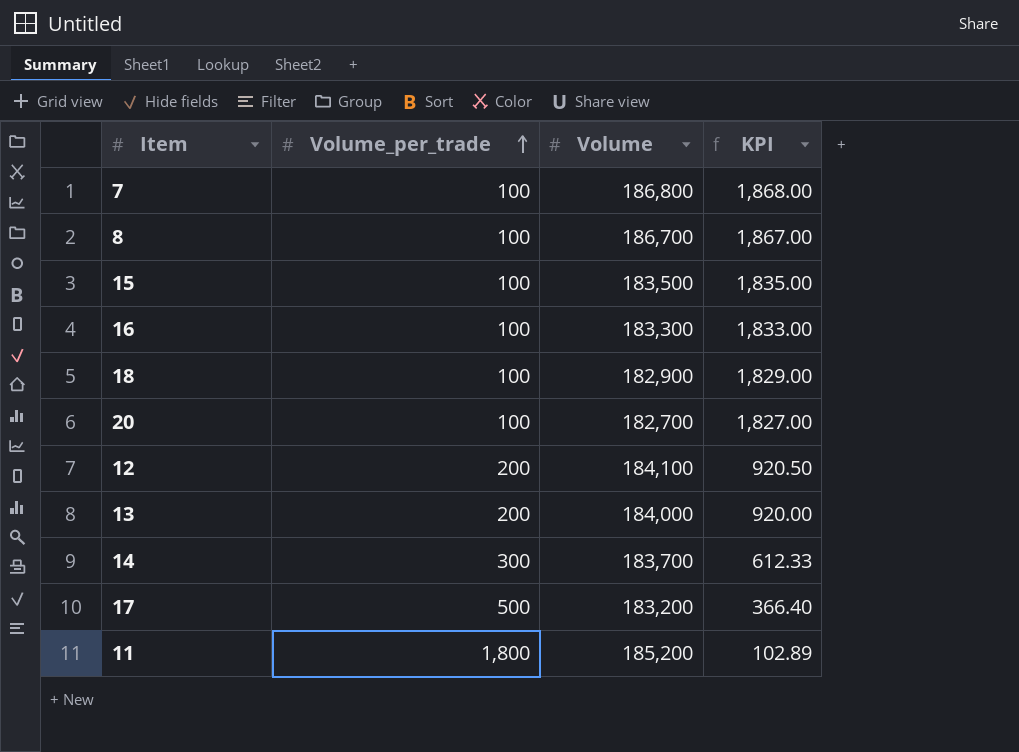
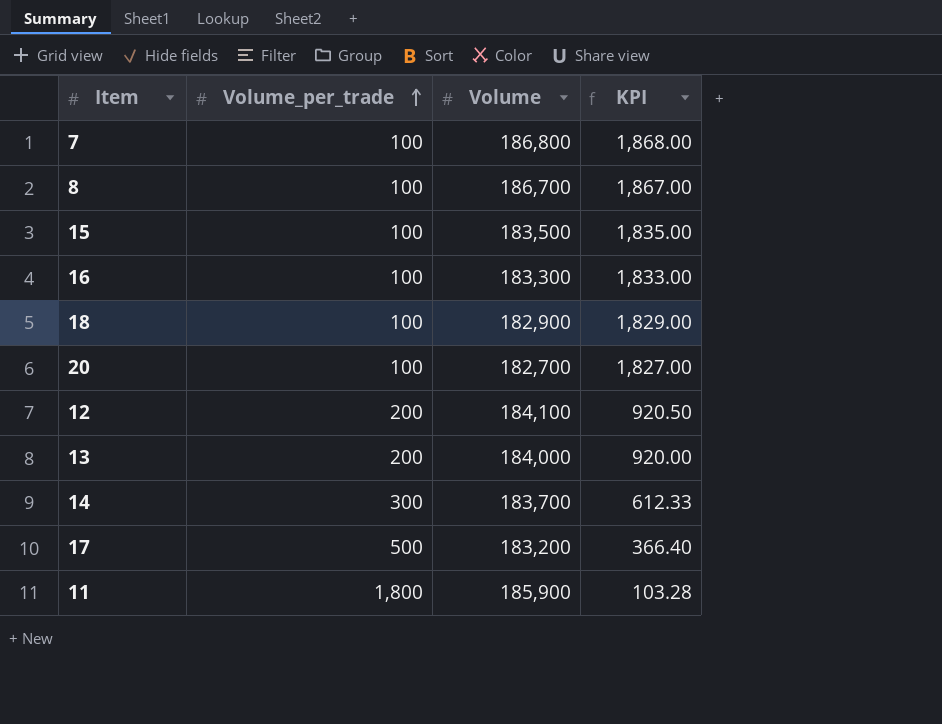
11 | Volume: 185,200 -> 185,900
11 | KPI: 102.89 -> 103.28

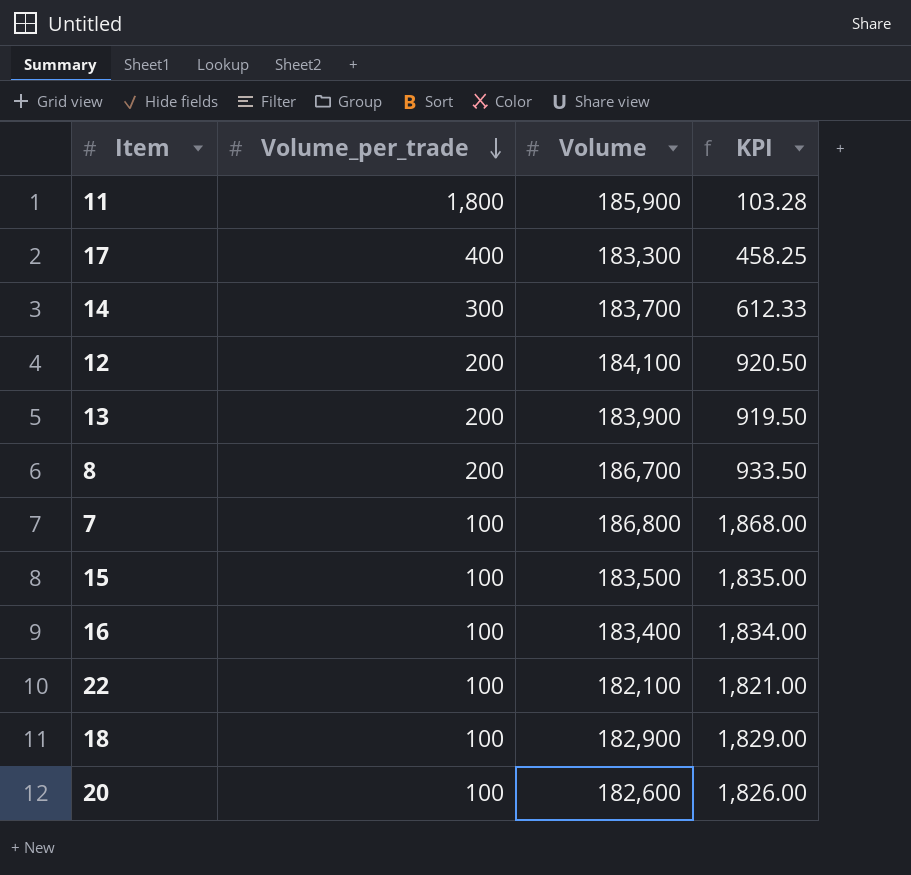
row order: Volume_per_trade ascending -> Volume_per_trade descending
17 | Volume_per_trade: 500 -> 400
17 | Volume: 183,200 -> 183,300
17 | KPI: 366.40 -> 458.25
13 | Volume: 184,000 -> 183,900
13 | KPI: 920.00 -> 919.50
8 | Volume_per_trade: 100 -> 200
8 | KPI: 1,867.00 -> 933.50
16 | Volume: 183,300 -> 183,400
16 | KPI: 1,833.00 -> 1,834.00
row 22: none -> 100 | 182,100 | 1,821.00
20 | Volume: 182,700 -> 182,600
20 | KPI: 1,827.00 -> 1,826.00

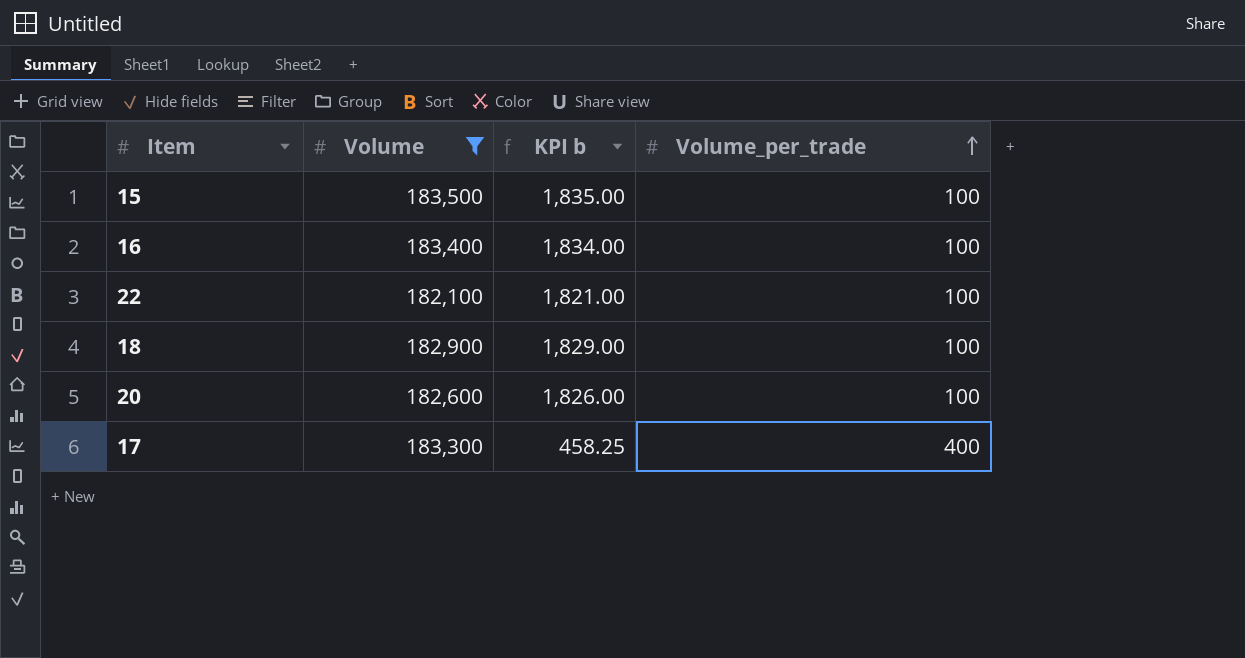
filter: none -> Volume <= 183,500
row order: Volume_per_trade descending -> Volume_per_trade ascending
column name: KPI -> KPI b
column Volume_per_trade | position: 2 -> 4

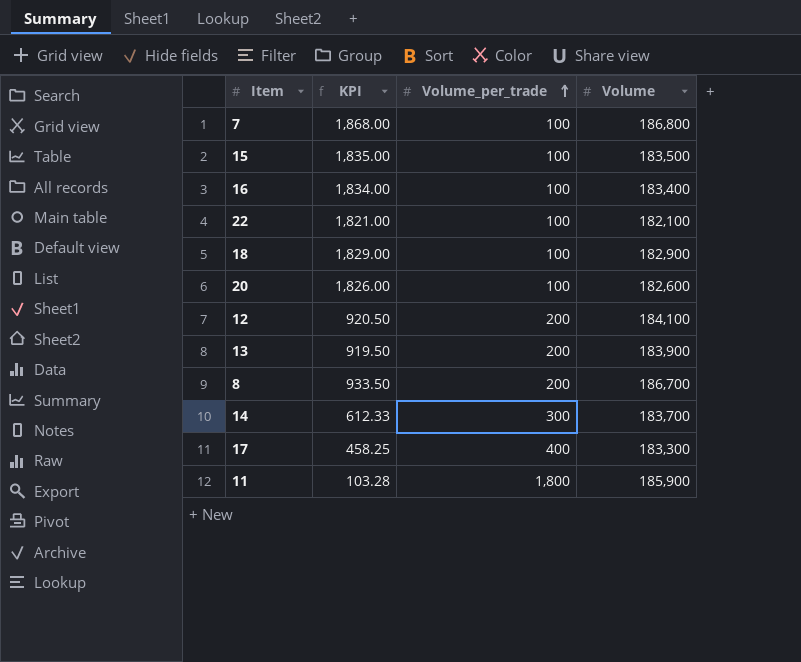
filter: Volume <= 183,500 -> none
column name: KPI b -> KPI
column Volume | position: 2 -> 4

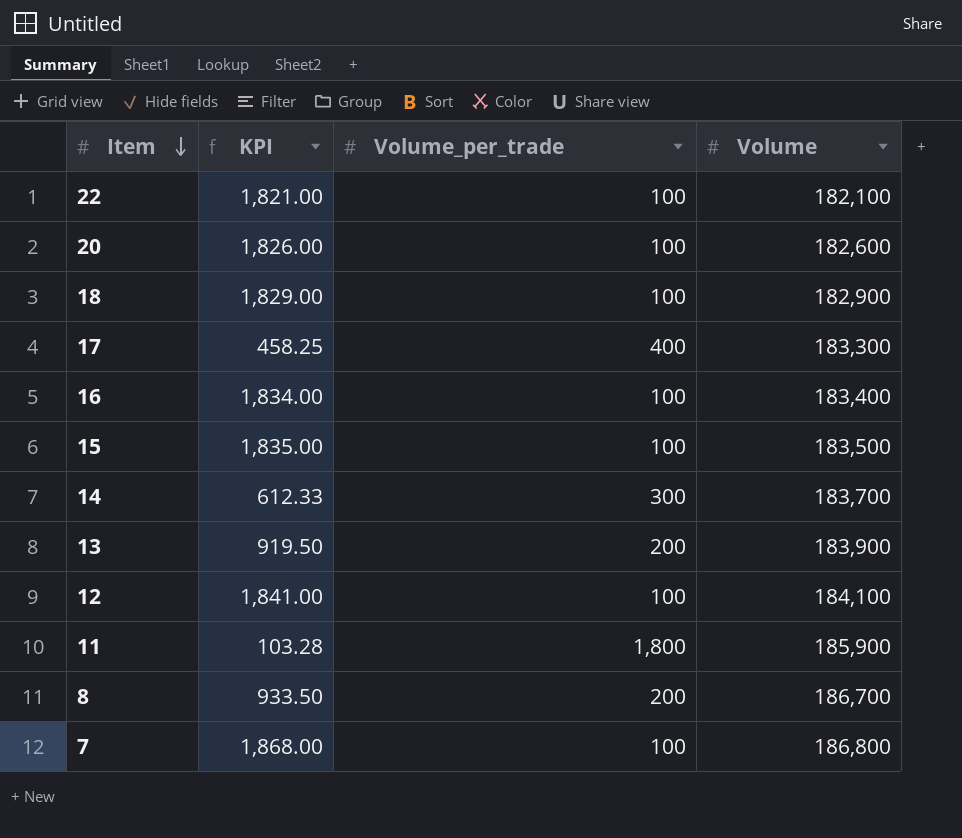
row order: Volume_per_trade ascending -> Item descending
12 | KPI: 920.50 -> 1,841.00
12 | Volume_per_trade: 200 -> 100

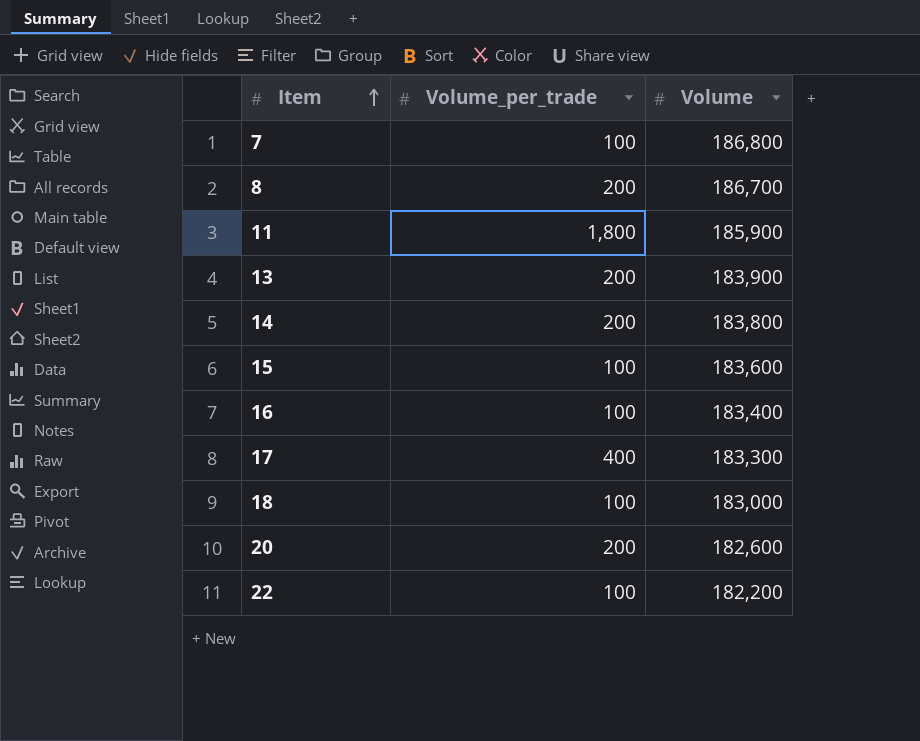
row order: Item descending -> Item ascending
column KPI | formula: [Volume] / [Volume_per_trade] -> none
row 12: 1,841.00 | 100 | 184,100 -> none
14 | Volume_per_trade: 300 -> 200
14 | Volume: 183,700 -> 183,800
15 | Volume: 183,500 -> 183,600
18 | Volume: 182,900 -> 183,000
20 | Volume_per_trade: 100 -> 200
22 | Volume: 182,100 -> 182,200

